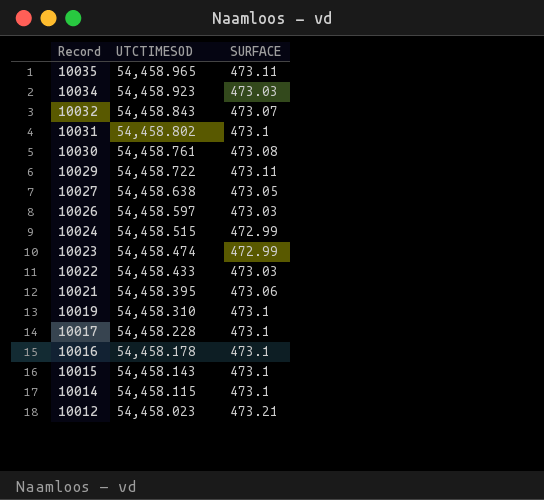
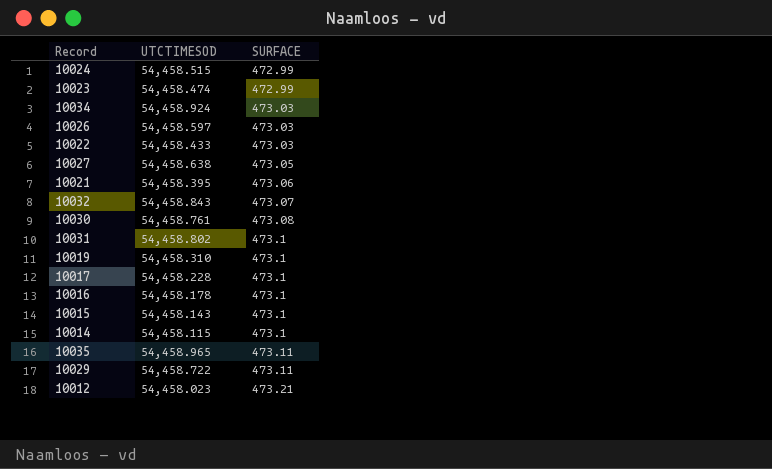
row order: Record descending -> SURFACE ascending
10034 | UTCTIMESOD: 54,458.923 -> 54,458.924

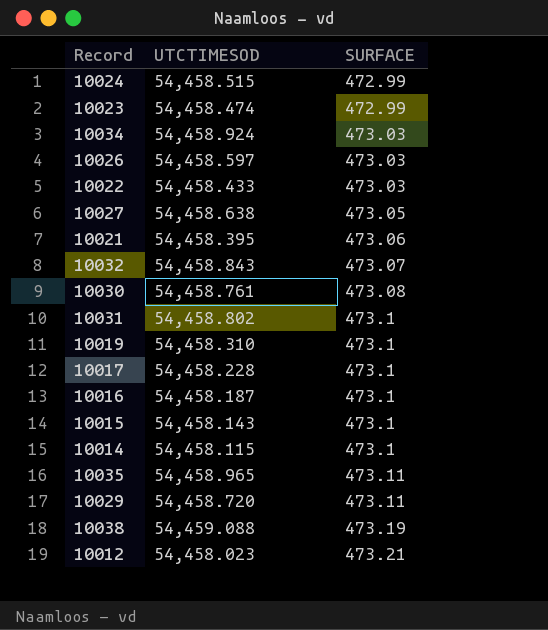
10016 | UTCTIMESOD: 54,458.178 -> 54,458.187
10029 | UTCTIMESOD: 54,458.722 -> 54,458.720
row 10038: none -> 54,459.088 | 473.19

